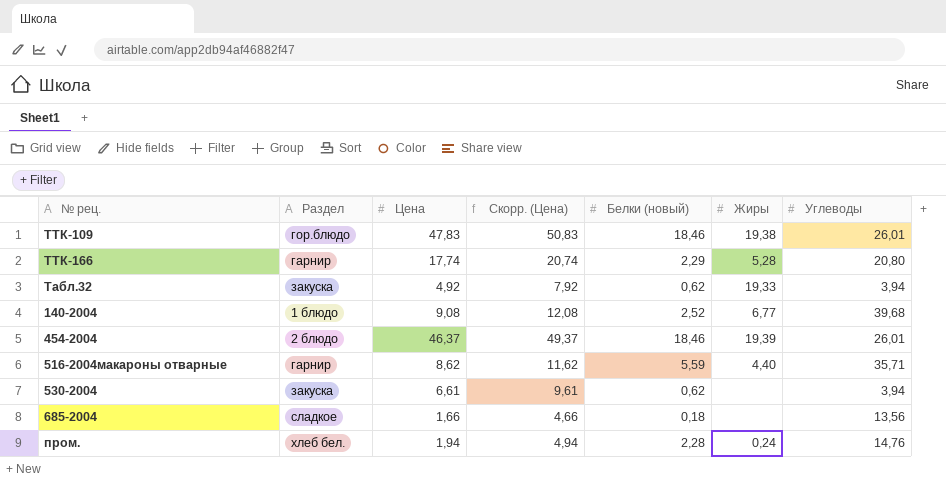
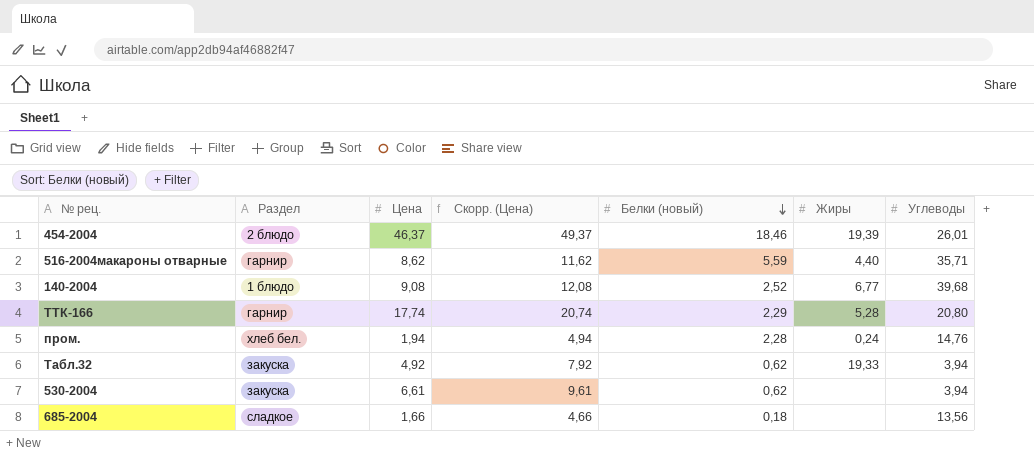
row order: none -> Белки (новый) descending
row ТТК-109: гор.блюдо | 47,83 | 50,83 | 18,46 | 19,38 | 26,01 -> none

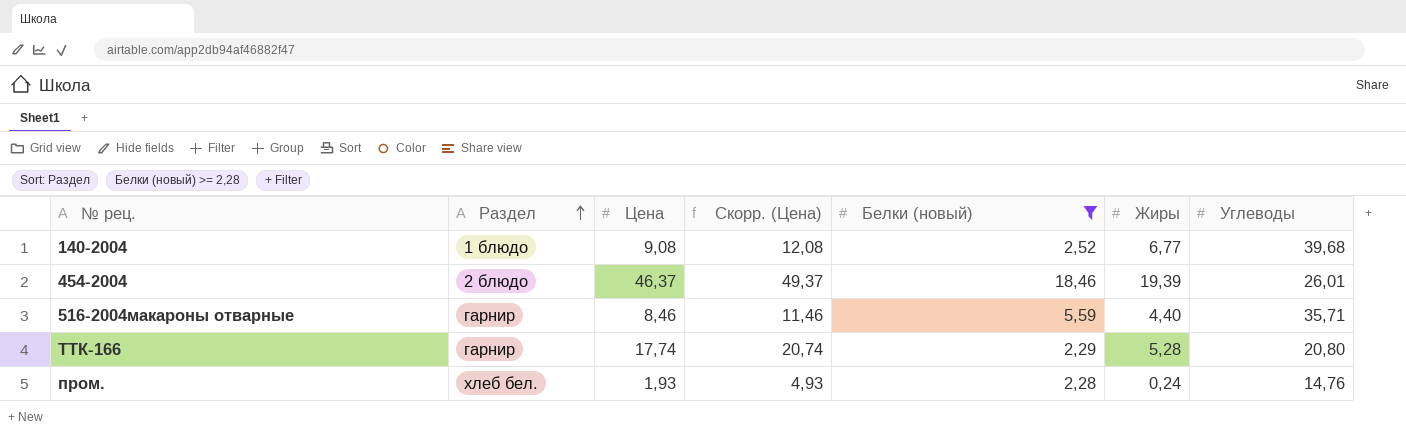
filter: none -> Белки (новый) >= 2,28
row order: Белки (новый) descending -> Раздел ascending
516-2004макароны отварные | Цена: 8,62 -> 8,46
516-2004макароны отварные | Скорр. (Цена): 11,62 -> 11,46
пром. | Цена: 1,94 -> 1,93
пром. | Скорр. (Цена): 4,94 -> 4,93

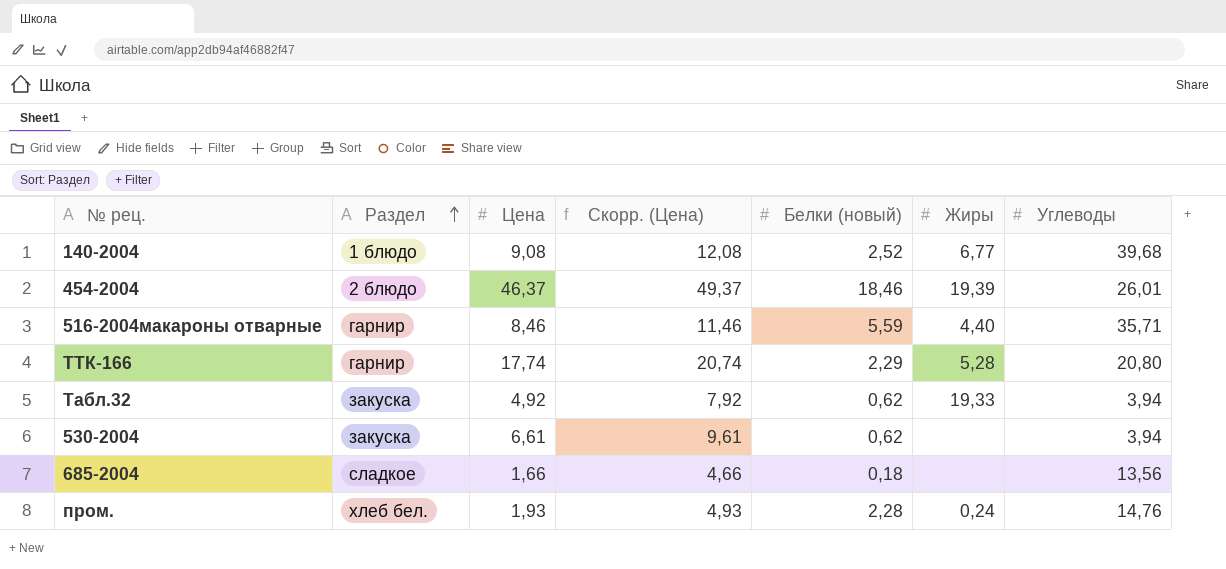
filter: Белки (новый) >= 2,28 -> none

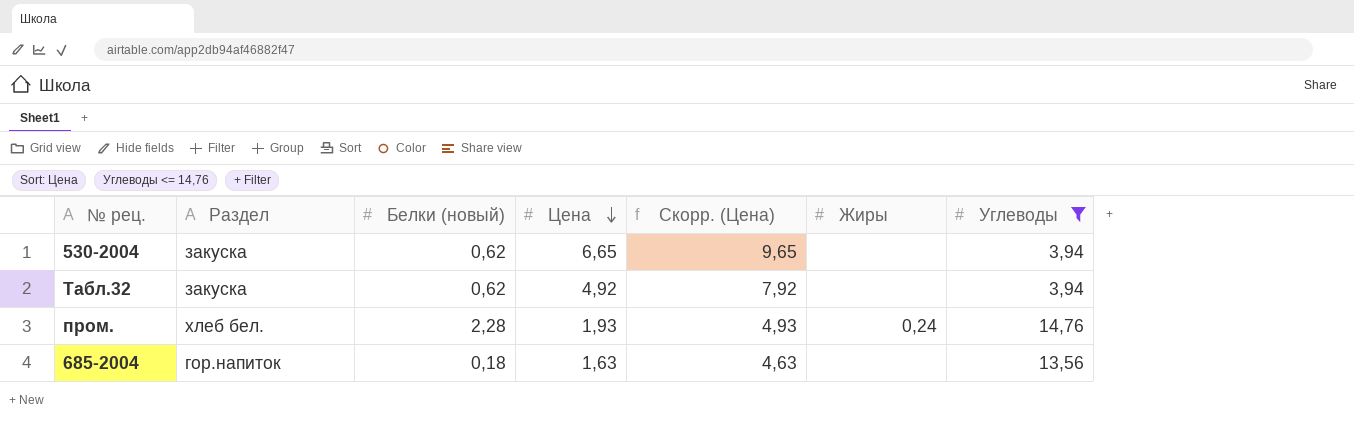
filter: none -> Углеводы <= 14,76
row order: Раздел ascending -> Цена descending
column Белки (новый) | position: 5 -> 3
530-2004 | Цена: 6,61 -> 6,65
530-2004 | Скорр. (Цена): 9,61 -> 9,65
Табл.32 | Жиры: 19,33 -> none
685-2004 | Раздел: сладкое -> гор.напиток
685-2004 | Цена: 1,66 -> 1,63
685-2004 | Скорр. (Цена): 4,66 -> 4,63

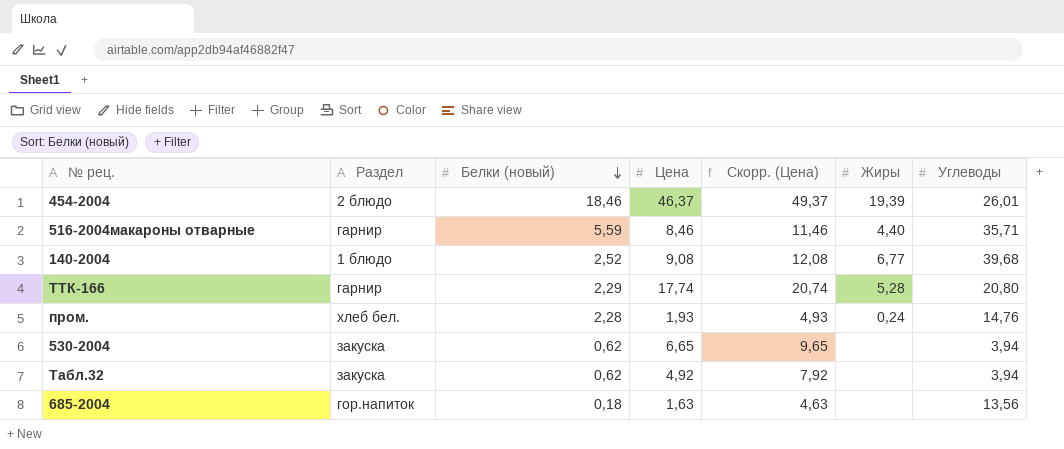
filter: Углеводы <= 14,76 -> none
row order: Цена descending -> Белки (новый) descending

